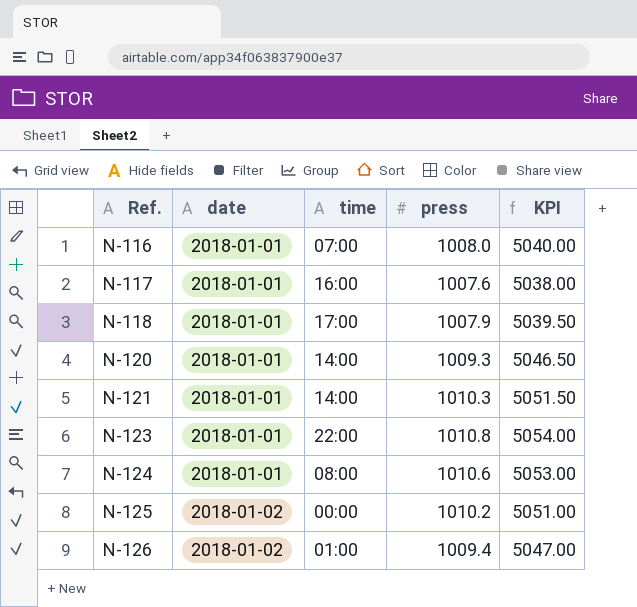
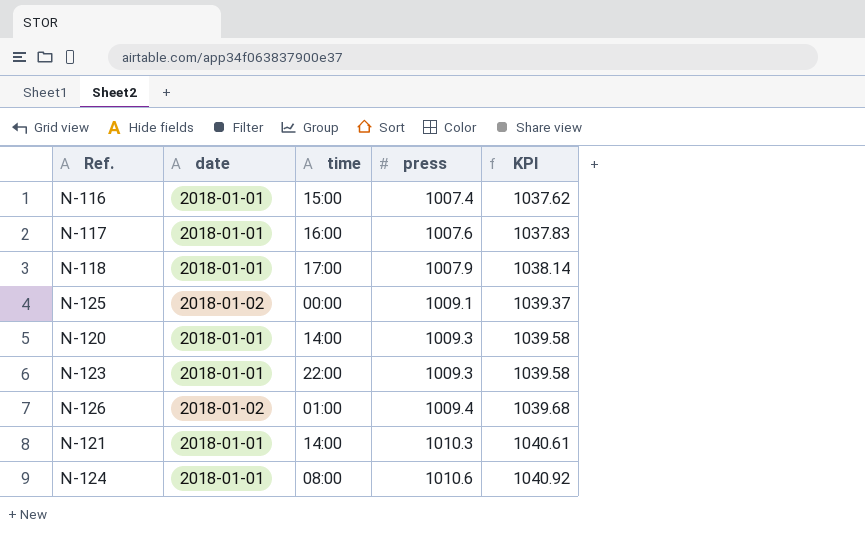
row order: Ref. ascending -> press ascending
column KPI | formula: [press] * 5 -> [press] * 1.03
N-116 | time: 07:00 -> 15:00
N-116 | press: 1008.0 -> 1007.4
N-125 | press: 1010.2 -> 1009.1
N-123 | press: 1010.8 -> 1009.3

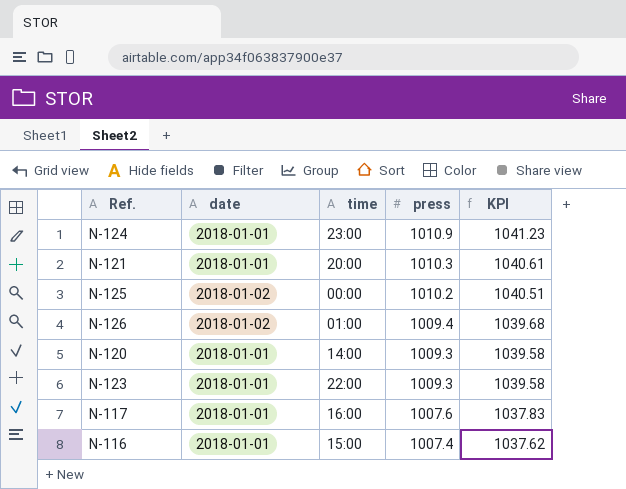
row order: press ascending -> press descending
row N-118: 2018-01-01 | 17:00 | 1007.9 | 1038.14 -> none
N-124 | time: 08:00 -> 23:00
N-124 | press: 1010.6 -> 1010.9
N-124 | KPI: 1040.92 -> 1041.23
N-121 | time: 14:00 -> 20:00
N-125 | press: 1009.1 -> 1010.2
N-125 | KPI: 1039.37 -> 1040.51

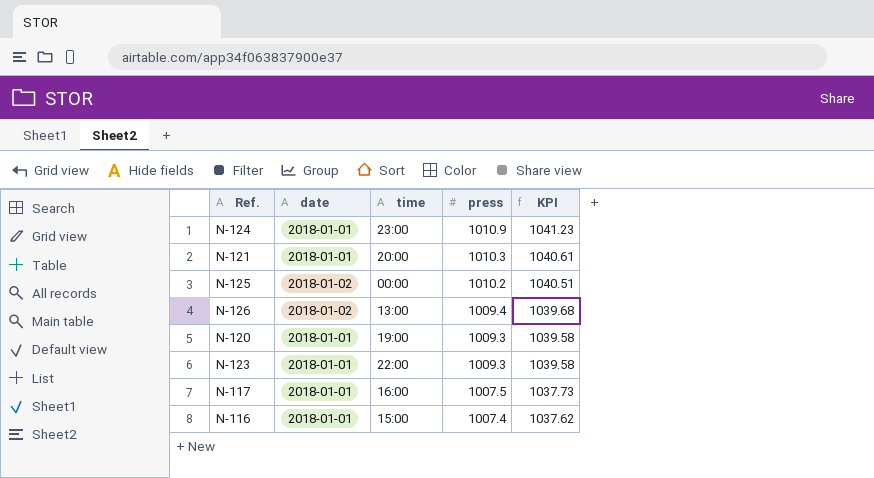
N-126 | time: 01:00 -> 13:00
N-120 | time: 14:00 -> 19:00
N-117 | press: 1007.6 -> 1007.5
N-117 | KPI: 1037.83 -> 1037.73

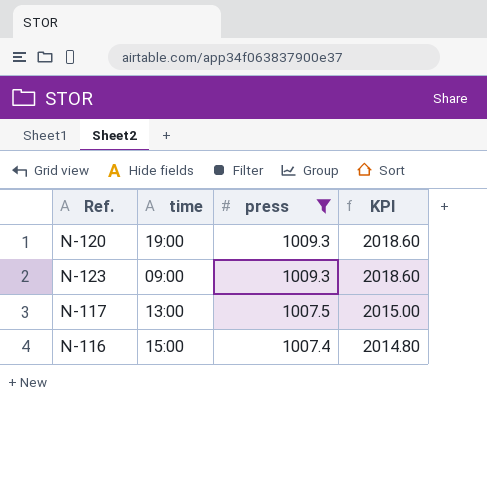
filter: none -> press <= 1009.3
column date | position: 2 -> none
column KPI | formula: [press] * 1.03 -> [press] * 2
N-123 | time: 22:00 -> 09:00
N-117 | time: 16:00 -> 13:00

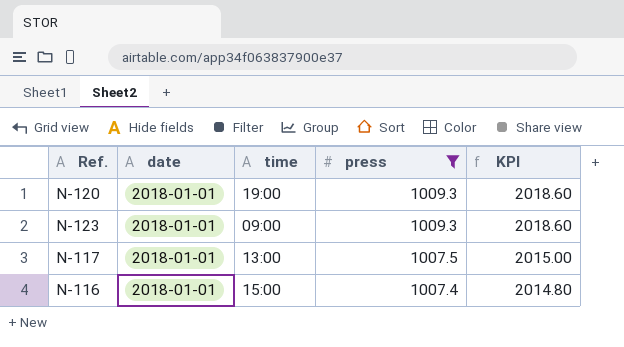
column date | position: none -> 2

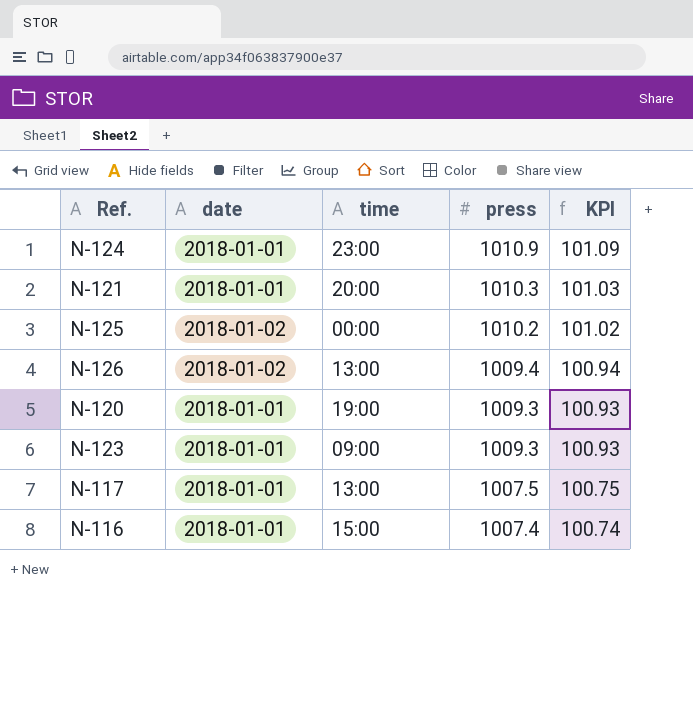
filter: press <= 1009.3 -> none
column KPI | formula: [press] * 2 -> [press] * 0.1

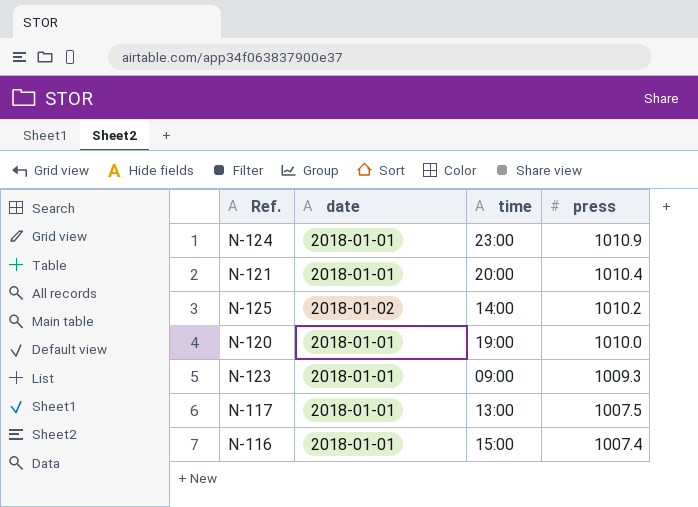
column KPI | formula: [press] * 0.1 -> none
row N-126: 2018-01-02 | 13:00 | 1009.4 | 100.94 -> none
N-121 | press: 1010.3 -> 1010.4
N-125 | time: 00:00 -> 14:00
N-120 | press: 1009.3 -> 1010.0

